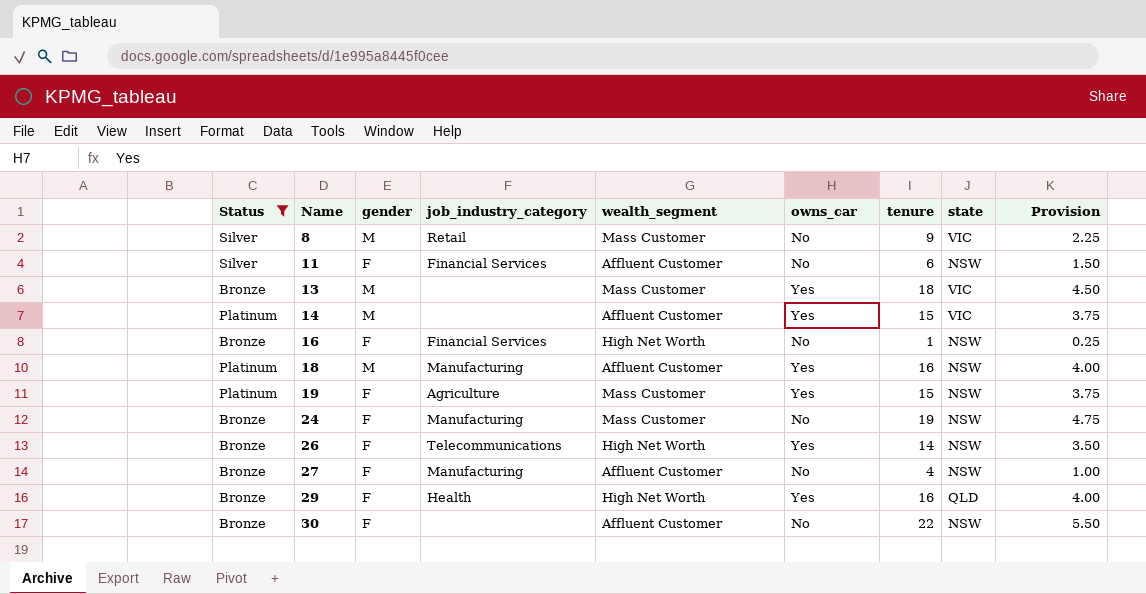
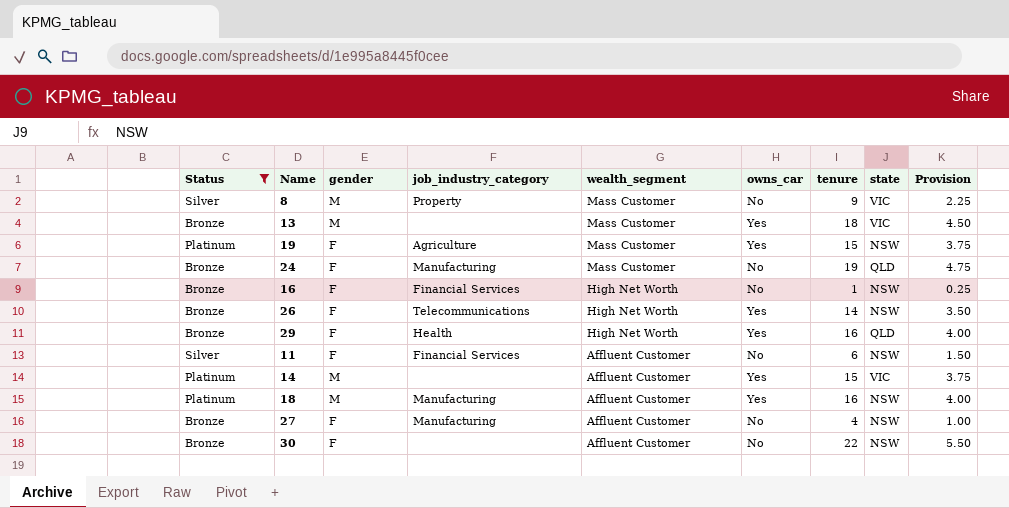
row order: Name ascending -> wealth_segment descending
8 | job_industry_category: Retail -> Property
24 | state: NSW -> QLD

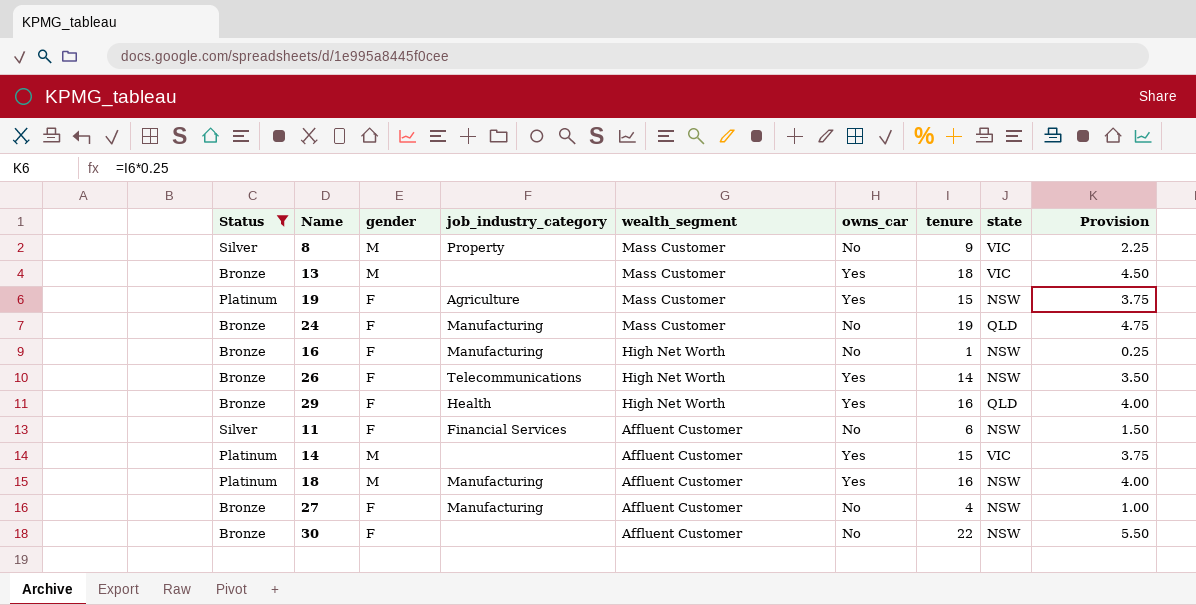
16 | job_industry_category: Financial Services -> Manufacturing

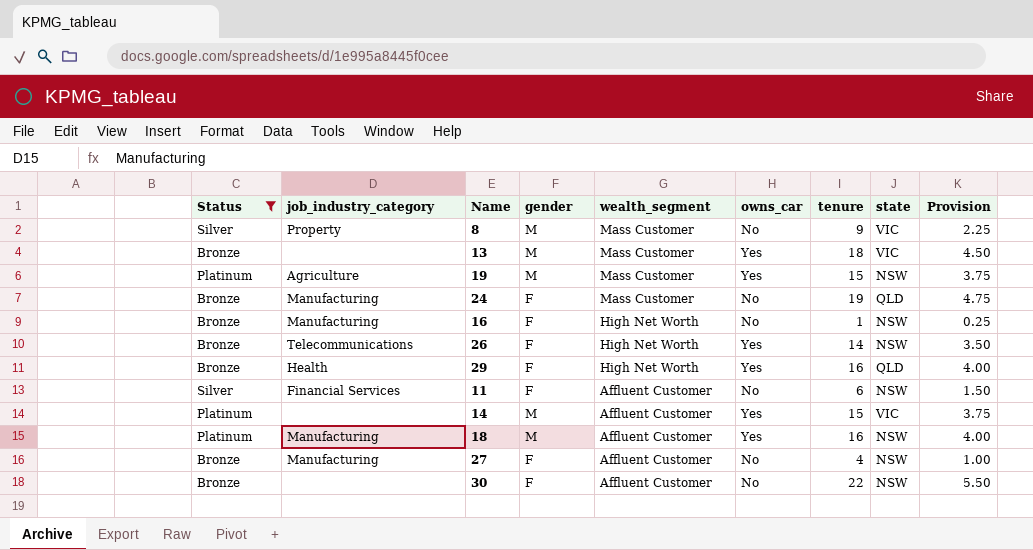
column job_industry_category | position: 4 -> 2
19 | gender: F -> M

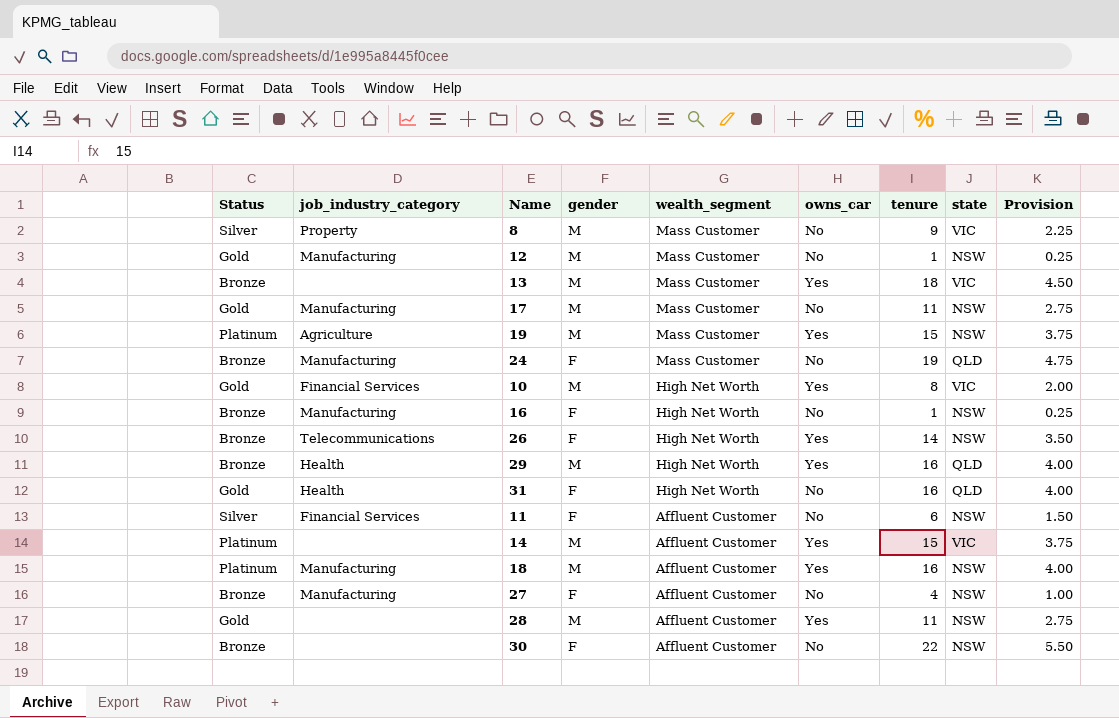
filter: Status != Gold -> none
29 | gender: F -> M

